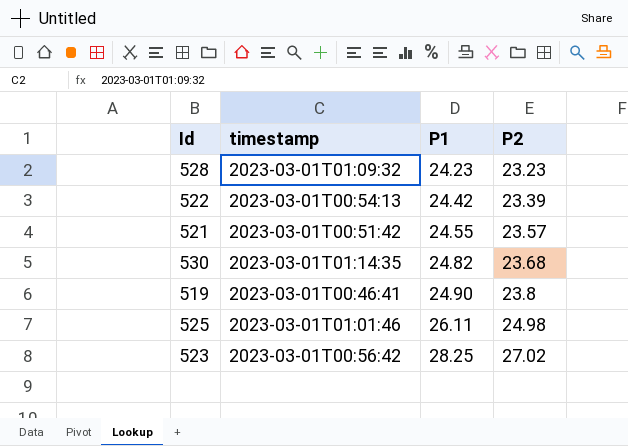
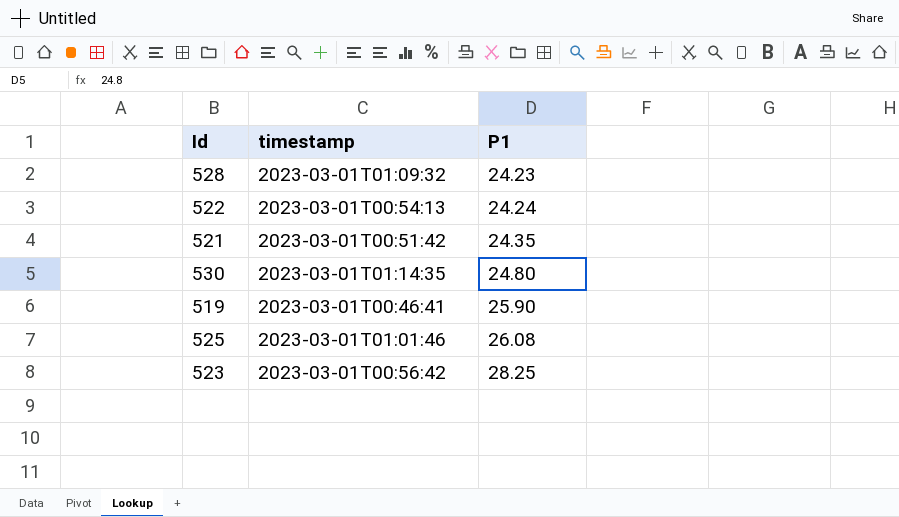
column P2 | position: 4 -> none
522 | P1: 24.42 -> 24.24
521 | P1: 24.55 -> 24.35
530 | P1: 24.82 -> 24.80
519 | P1: 24.90 -> 25.90
525 | P1: 26.11 -> 26.08

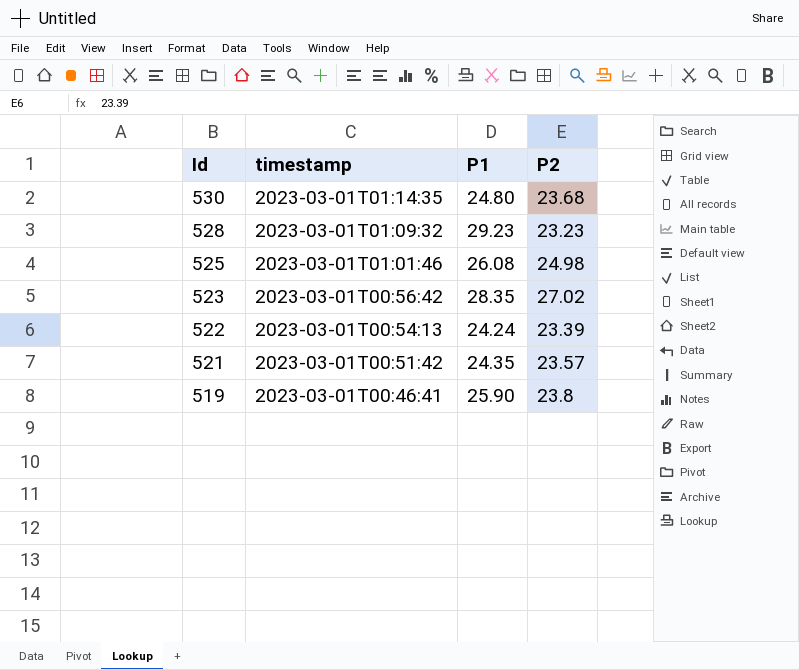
row order: P1 ascending -> Id descending
column P2 | position: none -> 4
528 | P1: 24.23 -> 29.23
523 | P1: 28.25 -> 28.35

